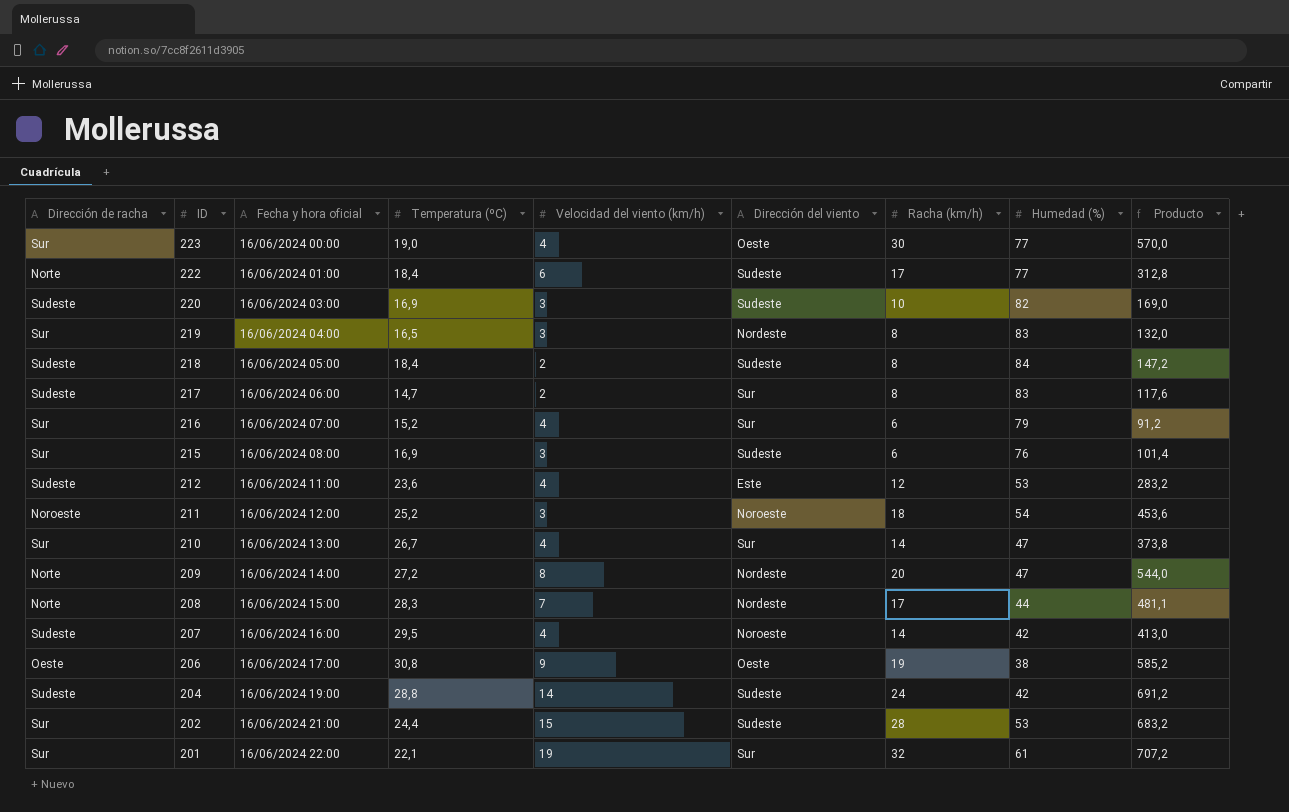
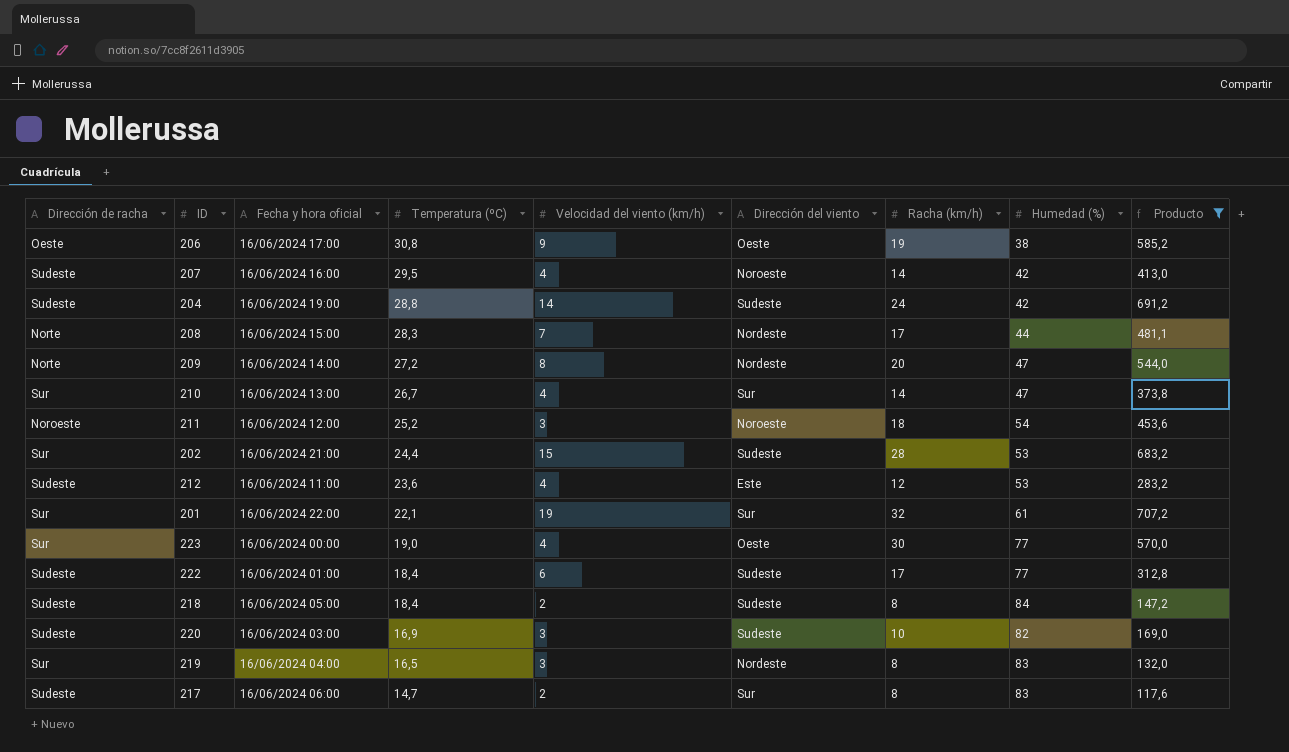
filter: none -> Producto >= 117,6
row order: ID descending -> Temperatura (ºC) descending
222 | Dirección de racha: Norte -> Sudeste

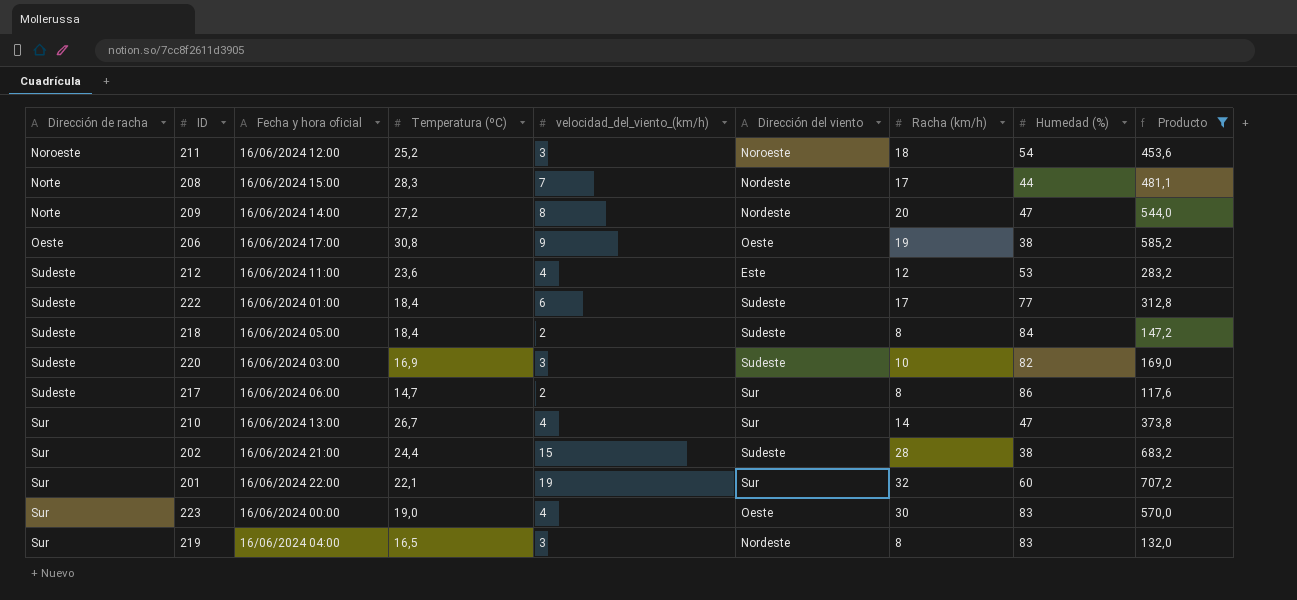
row order: Temperatura (ºC) descending -> Dirección de racha ascending
column name: Velocidad del viento (km/h) -> velocidad_del_viento_(km/h)
row 207: Sudeste | 16/06/2024 16:00 | 29,5 | 4 | Noroeste | 14 | 42 | 413,0 -> none
row 204: Sudeste | 16/06/2024 19:00 | 28,8 | 14 | Sudeste | 24 | 42 | 691,2 -> none
217 | Humedad (%): 83 -> 86
202 | Humedad (%): 53 -> 38
201 | Humedad (%): 61 -> 60
223 | Humedad (%): 77 -> 83

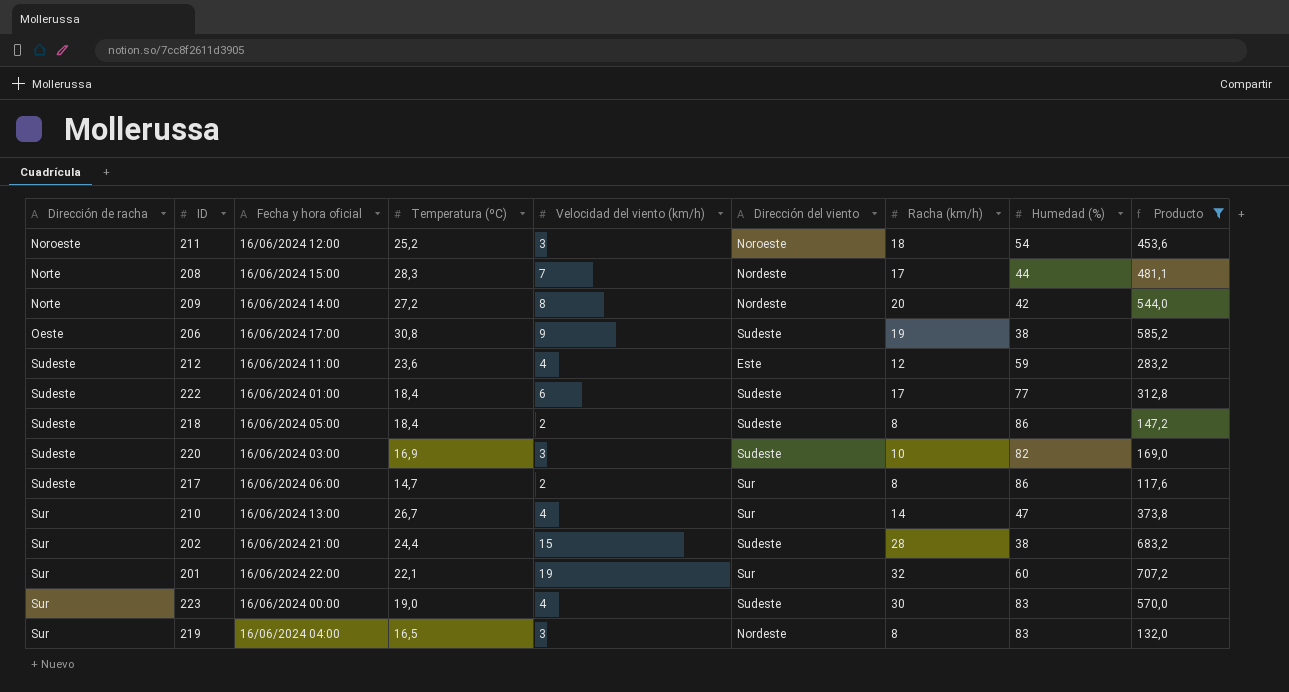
column name: velocidad_del_viento_(km/h) -> Velocidad del viento (km/h)
209 | Humedad (%): 47 -> 42
206 | Dirección del viento: Oeste -> Sudeste
212 | Humedad (%): 53 -> 59
218 | Humedad (%): 84 -> 86
223 | Dirección del viento: Oeste -> Sudeste

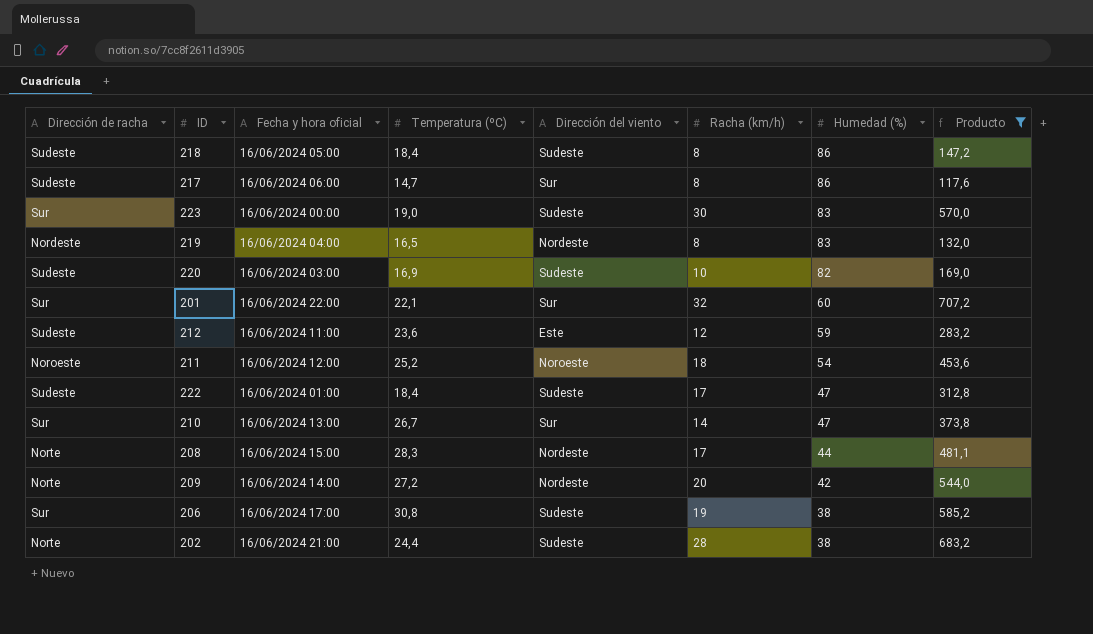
row order: Dirección de racha ascending -> Humedad (%) descending
column Velocidad del viento (km/h) | position: 5 -> none
219 | Dirección de racha: Sur -> Nordeste
222 | Humedad (%): 77 -> 47
206 | Dirección de racha: Oeste -> Sur
202 | Dirección de racha: Sur -> Norte

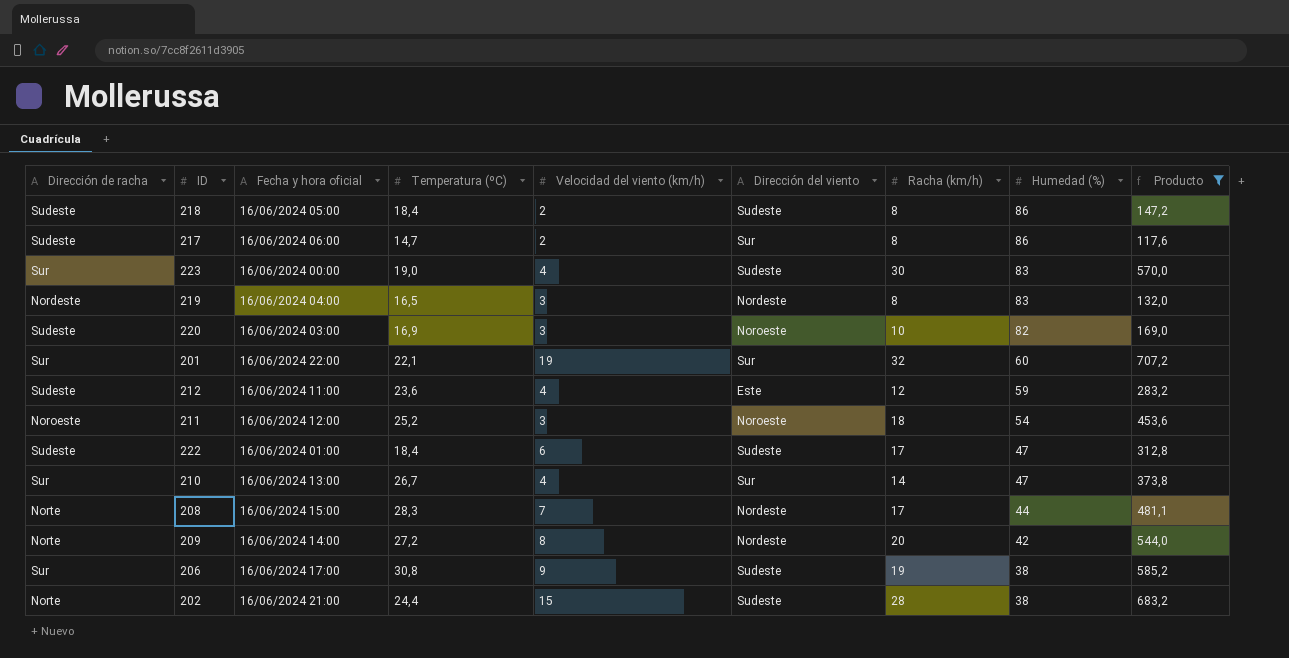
column Velocidad del viento (km/h) | position: none -> 5
220 | Dirección del viento: Sudeste -> Noroeste

